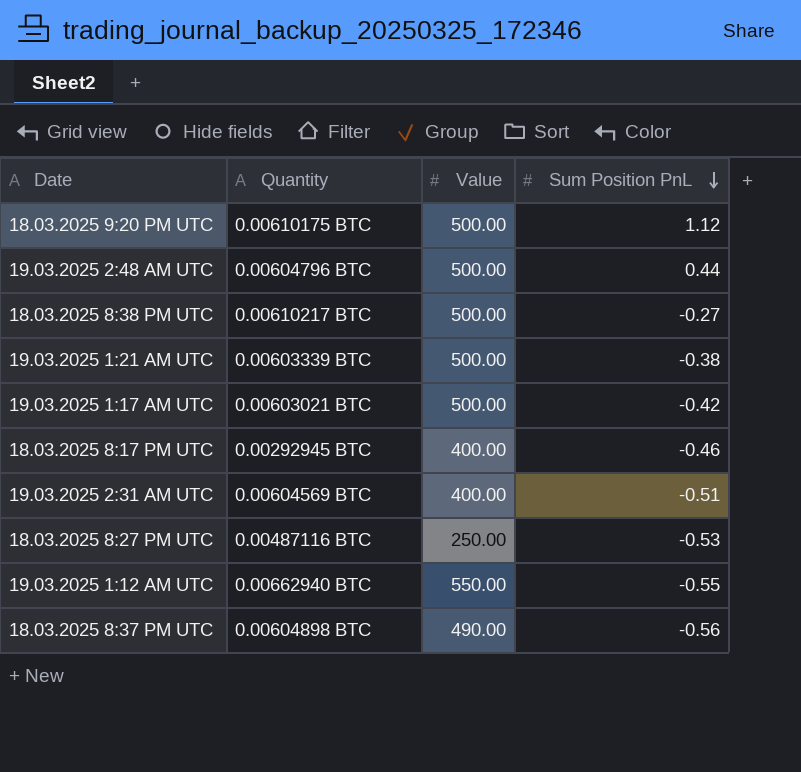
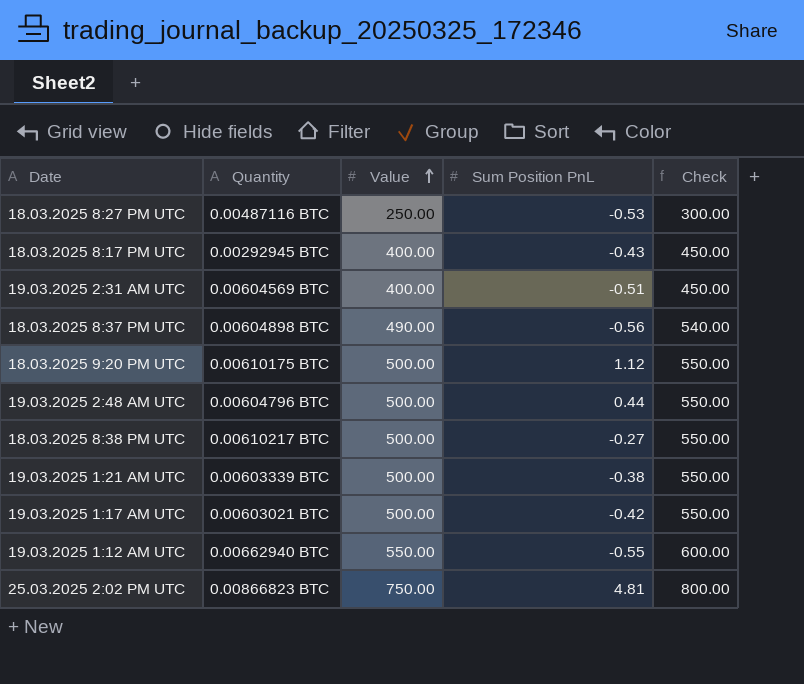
row order: Sum Position PnL descending -> Value ascending
column Check | formula: none -> [Value] + 50
18.03.2025 8:17 PM UTC | Sum Position PnL: -0.46 -> -0.43
row 25.03.2025 2:02 PM UTC: none -> 0.00866823 BTC | 750.00 | 4.81 | 800.00

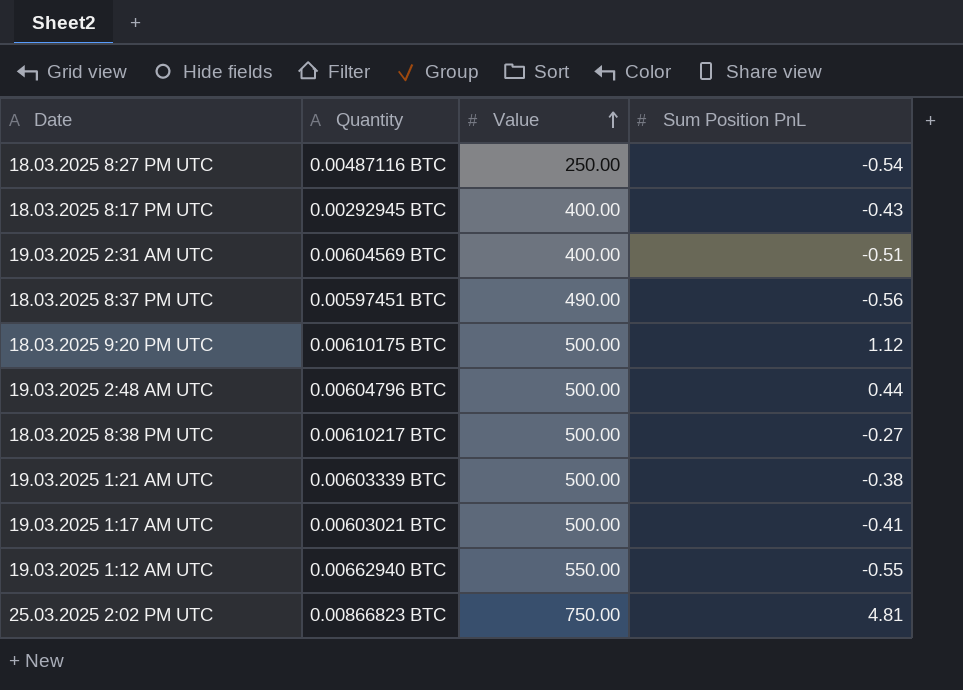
column Check | formula: [Value] + 50 -> none
18.03.2025 8:27 PM UTC | Sum Position PnL: -0.53 -> -0.54
18.03.2025 8:37 PM UTC | Quantity: 0.00604898 BTC -> 0.00597451 BTC
19.03.2025 1:17 AM UTC | Sum Position PnL: -0.42 -> -0.41

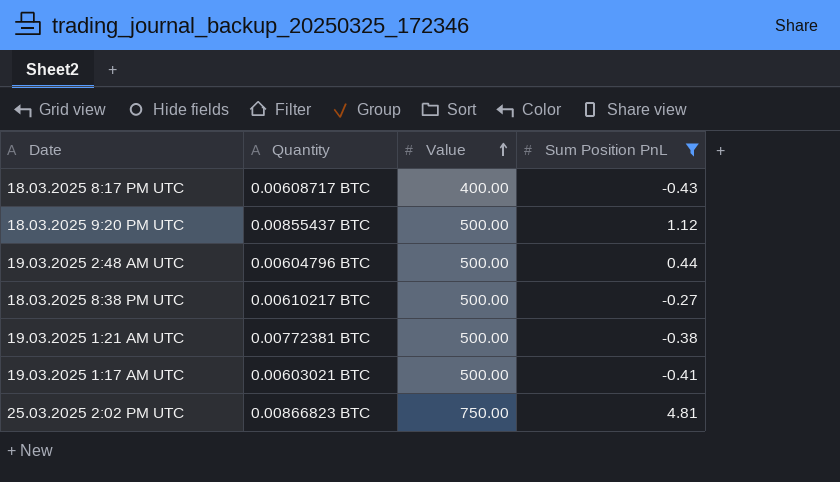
filter: none -> Sum Position PnL >= -0.43
18.03.2025 8:17 PM UTC | Quantity: 0.00292945 BTC -> 0.00608717 BTC
18.03.2025 9:20 PM UTC | Quantity: 0.00610175 BTC -> 0.00855437 BTC
19.03.2025 1:21 AM UTC | Quantity: 0.00603339 BTC -> 0.00772381 BTC

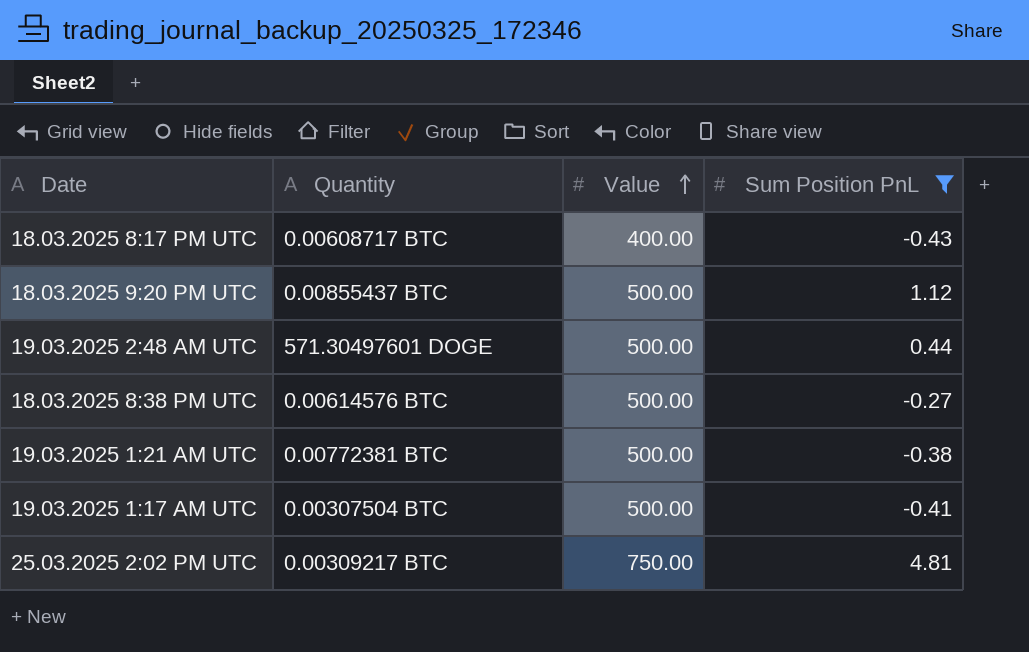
19.03.2025 2:48 AM UTC | Quantity: 0.00604796 BTC -> 571.30497601 DOGE
18.03.2025 8:38 PM UTC | Quantity: 0.00610217 BTC -> 0.00614576 BTC
19.03.2025 1:17 AM UTC | Quantity: 0.00603021 BTC -> 0.00307504 BTC
25.03.2025 2:02 PM UTC | Quantity: 0.00866823 BTC -> 0.00309217 BTC

